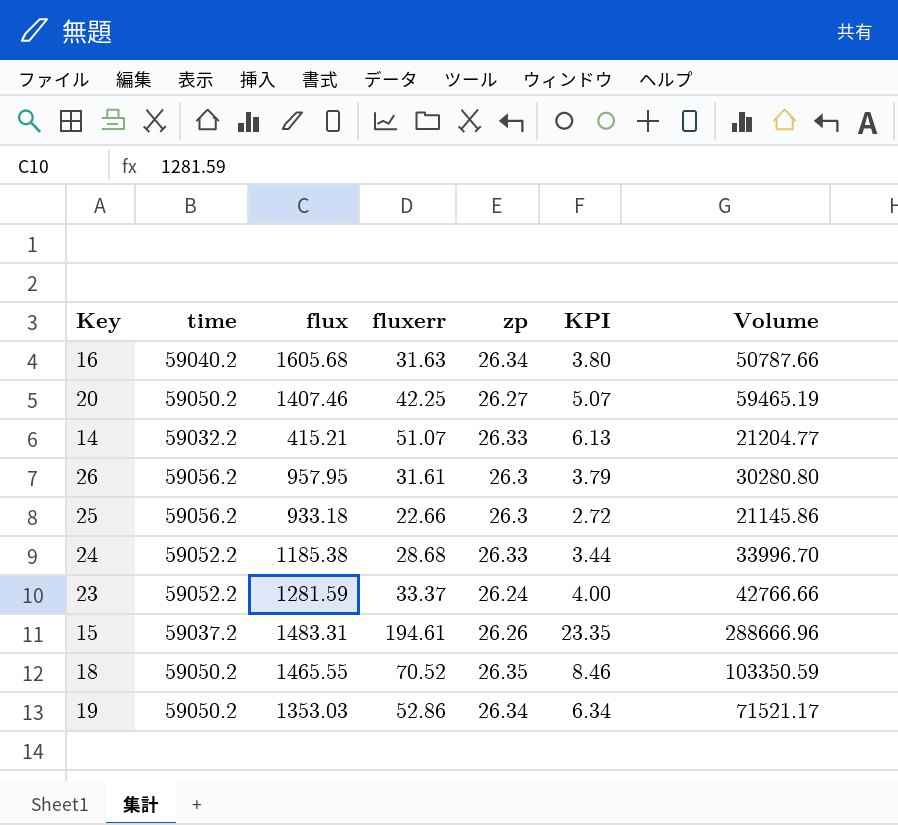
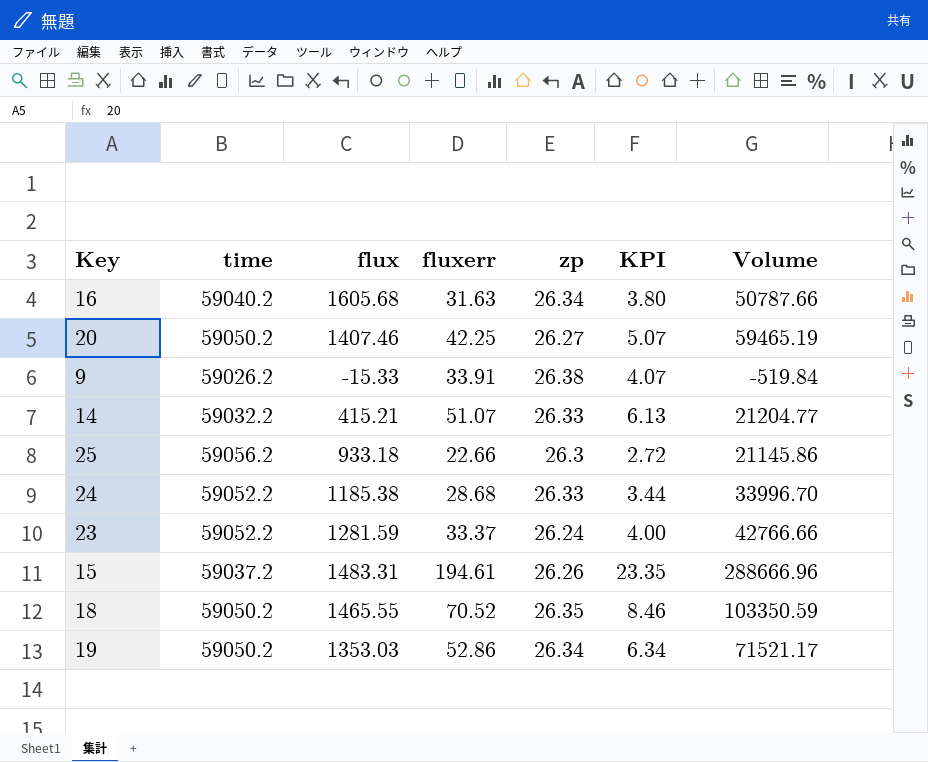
row 26: 59056.2 | 957.95 | 31.61 | 26.3 | 3.79 | 30280.80 -> none
row 9: none -> 59026.2 | -15.33 | 33.91 | 26.38 | 4.07 | -519.84

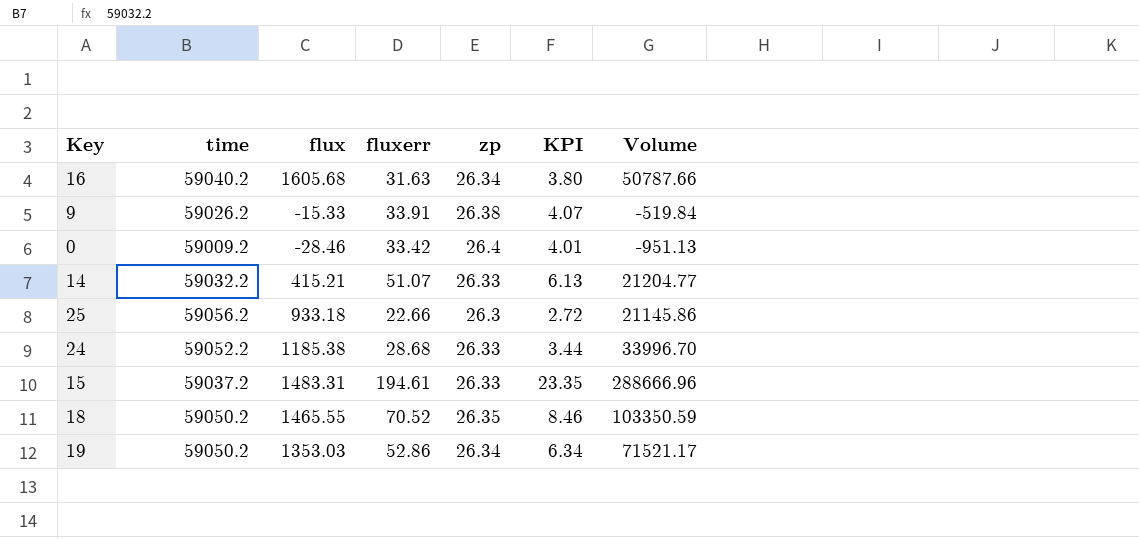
row 20: 59050.2 | 1407.46 | 42.25 | 26.27 | 5.07 | 59465.19 -> none
row 23: 59052.2 | 1281.59 | 33.37 | 26.24 | 4.00 | 42766.66 -> none
row 0: none -> 59009.2 | -28.46 | 33.42 | 26.4 | 4.01 | -951.13
15 | zp: 26.26 -> 26.33

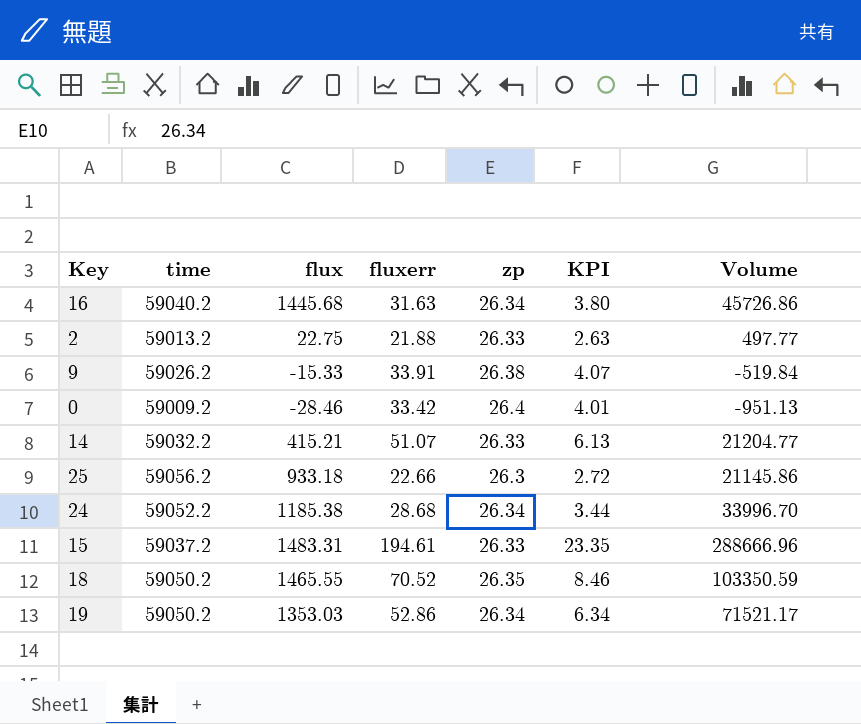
16 | flux: 1605.68 -> 1445.68
16 | Volume: 50787.66 -> 45726.86
row 2: none -> 59013.2 | 22.75 | 21.88 | 26.33 | 2.63 | 497.77
24 | zp: 26.33 -> 26.34

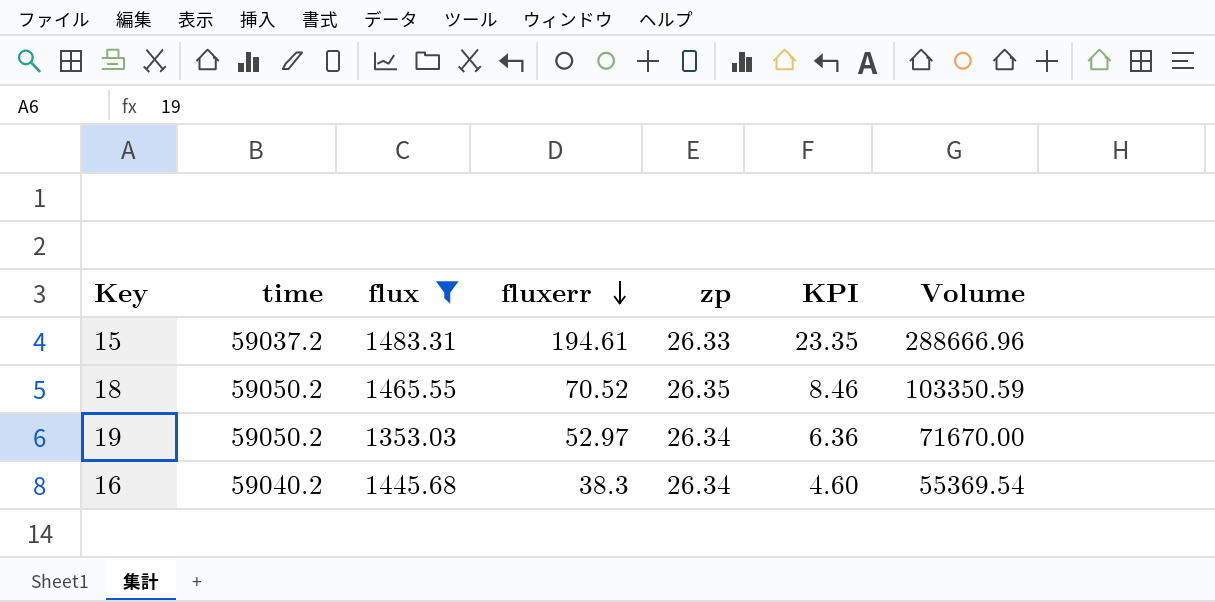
filter: none -> flux >= 1353.03
row order: none -> fluxerr descending
19 | fluxerr: 52.86 -> 52.97
19 | KPI: 6.34 -> 6.36
19 | Volume: 71521.17 -> 71670.00
16 | fluxerr: 31.63 -> 38.3
16 | KPI: 3.80 -> 4.60
16 | Volume: 45726.86 -> 55369.54

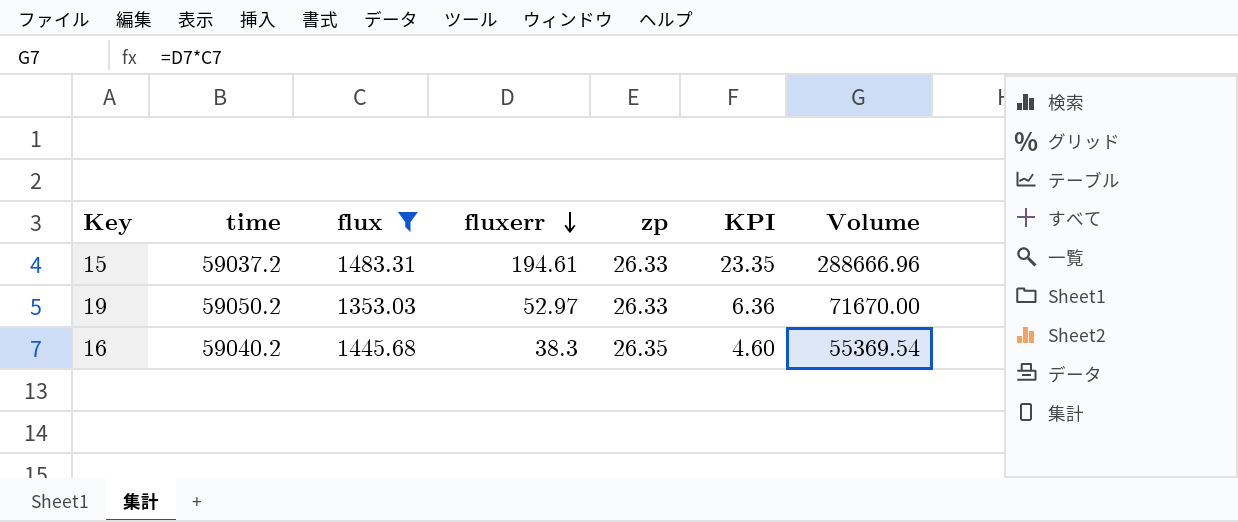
row 18: 59050.2 | 1465.55 | 70.52 | 26.35 | 8.46 | 103350.59 -> none
19 | zp: 26.34 -> 26.33
16 | zp: 26.34 -> 26.35

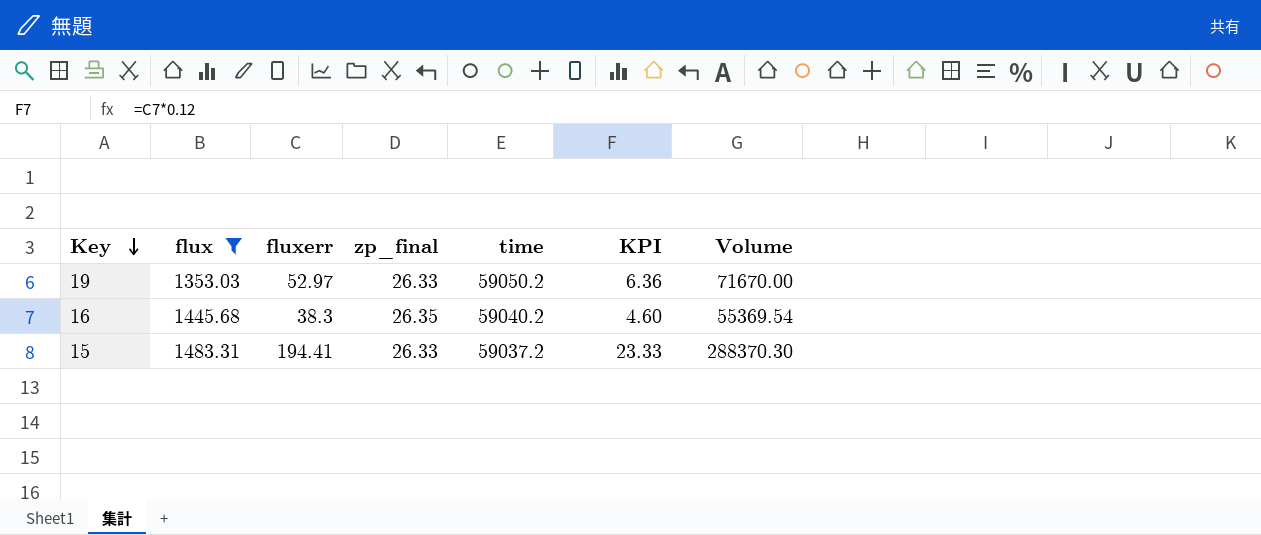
row order: fluxerr descending -> Key descending
column name: zp -> zp_final
column time | position: 2 -> 5
15 | fluxerr: 194.61 -> 194.41
15 | KPI: 23.35 -> 23.33
15 | Volume: 288666.96 -> 288370.30

